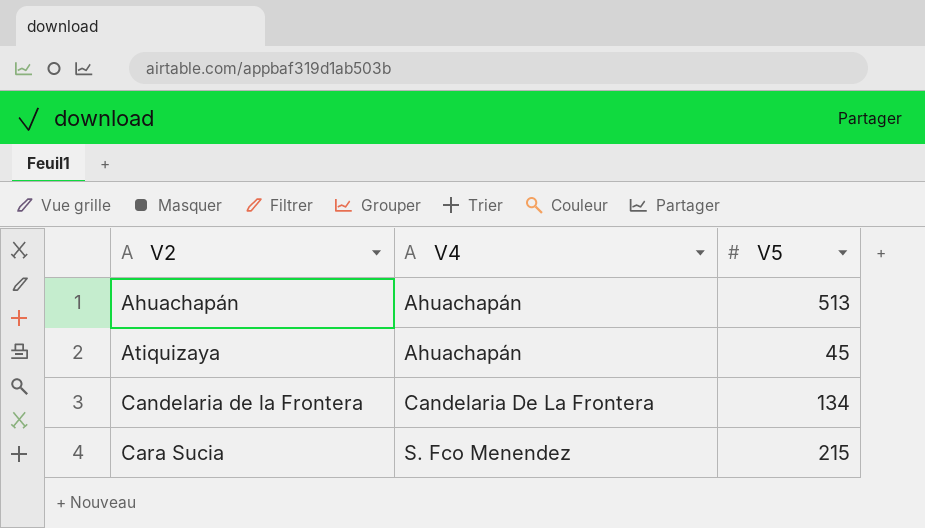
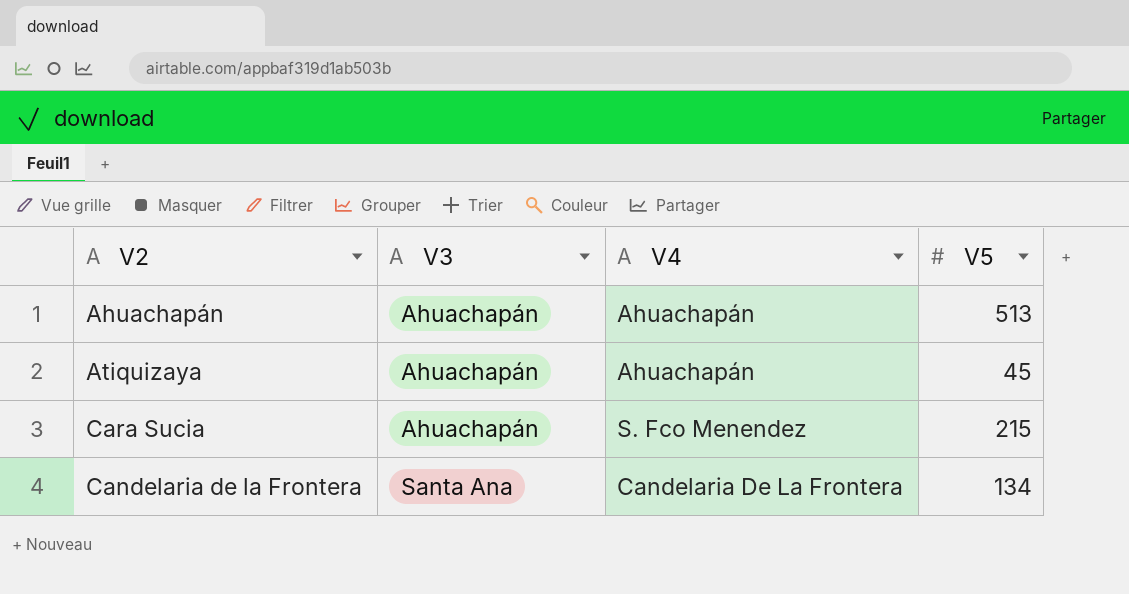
row order: V2 ascending -> V3 ascending
column V3 | position: none -> 2

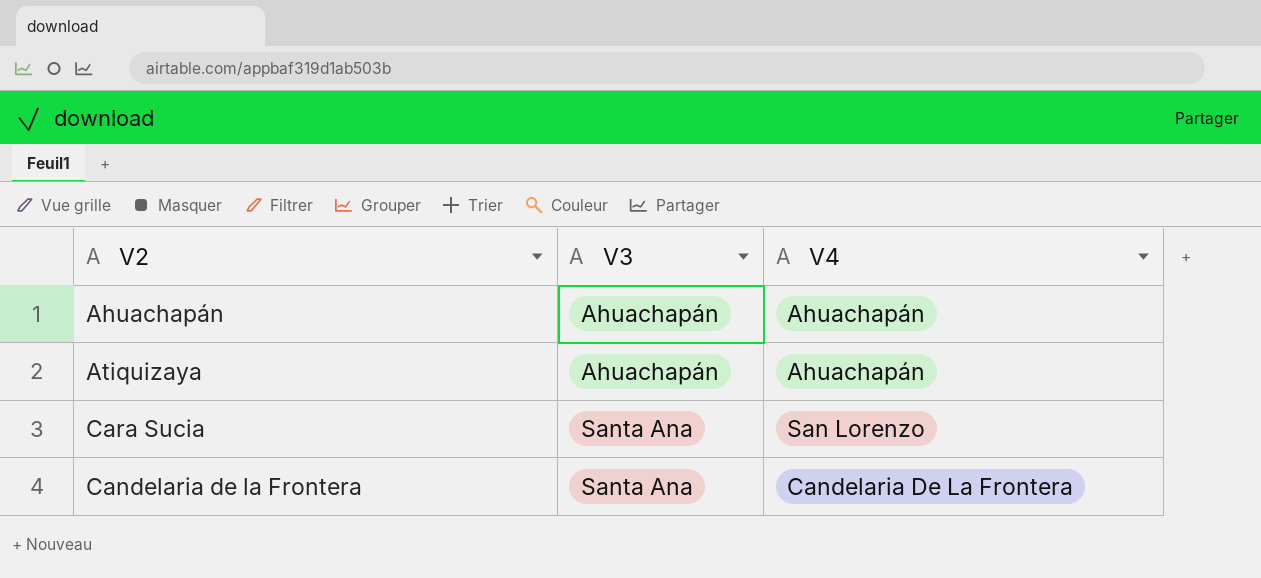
column V5 | position: 4 -> none
Cara Sucia | V3: Ahuachapán -> Santa Ana
Cara Sucia | V4: S. Fco Menendez -> San Lorenzo

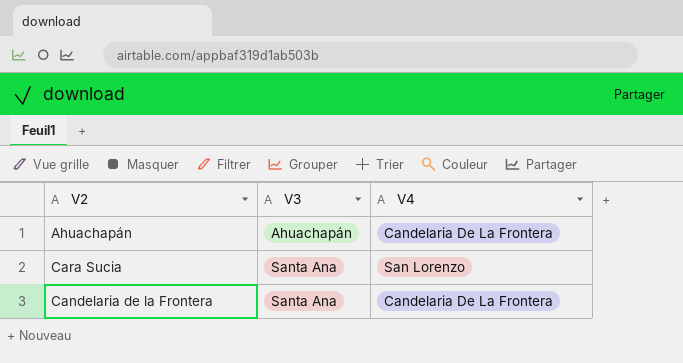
row Atiquizaya: Ahuachapán | Ahuachapán -> none
Ahuachapán | V4: Ahuachapán -> Candelaria De La Frontera

